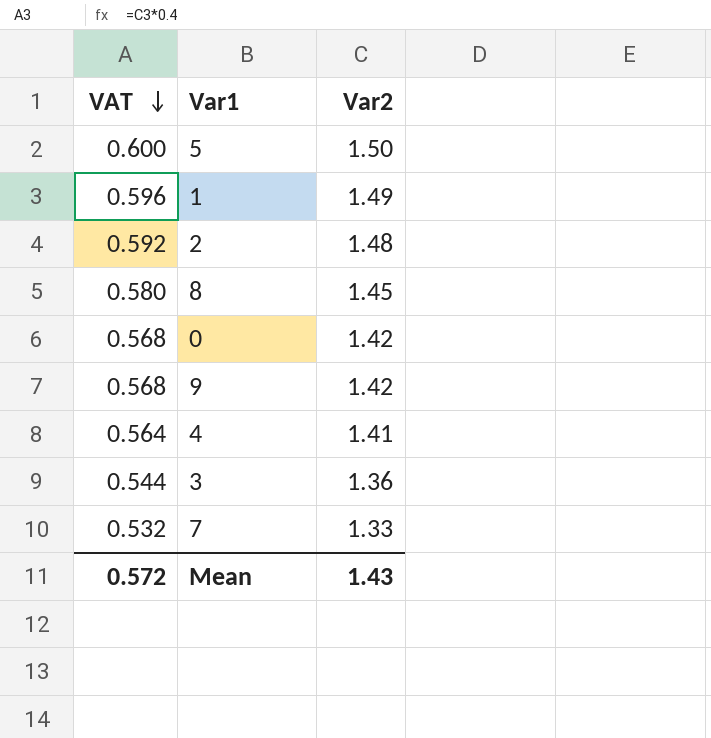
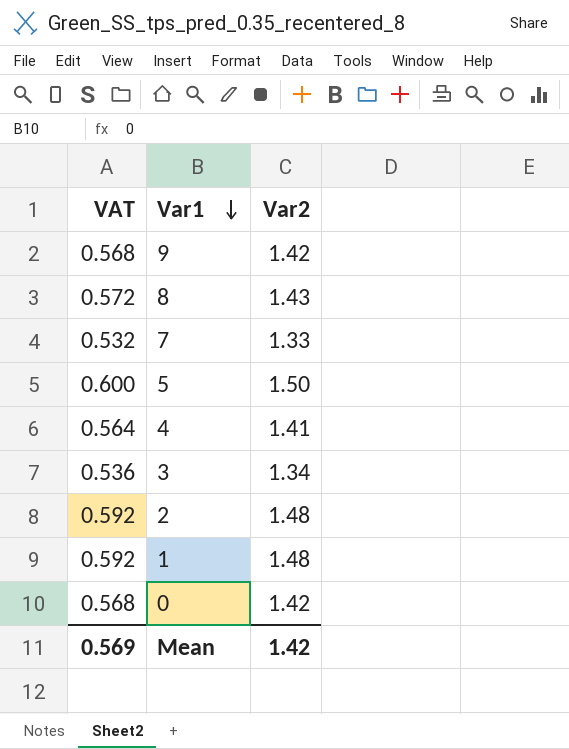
row order: VAT descending -> Var1 descending
8 | VAT: 0.580 -> 0.572
8 | Var2: 1.45 -> 1.43
3 | VAT: 0.544 -> 0.536
3 | Var2: 1.36 -> 1.34
1 | VAT: 0.596 -> 0.592
1 | Var2: 1.49 -> 1.48
Mean | VAT: 0.572 -> 0.569
Mean | Var2: 1.43 -> 1.42

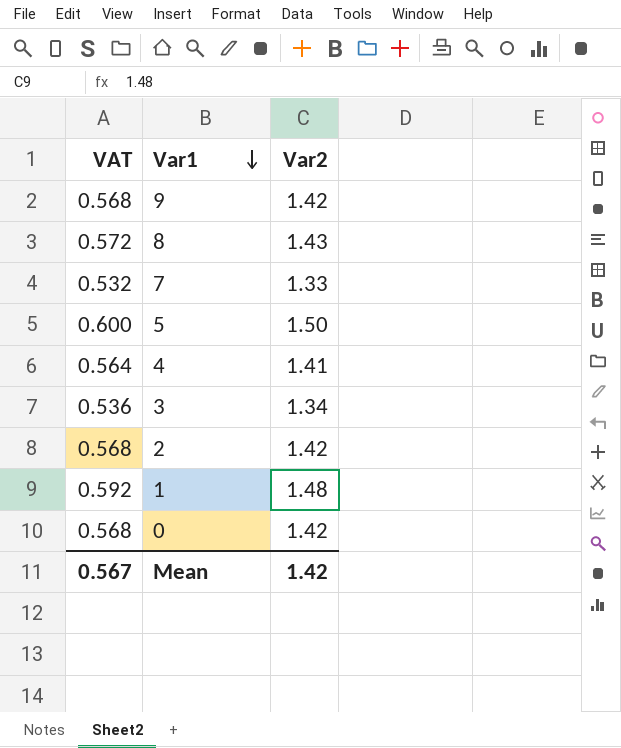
2 | VAT: 0.592 -> 0.568
2 | Var2: 1.48 -> 1.42
Mean | VAT: 0.569 -> 0.567

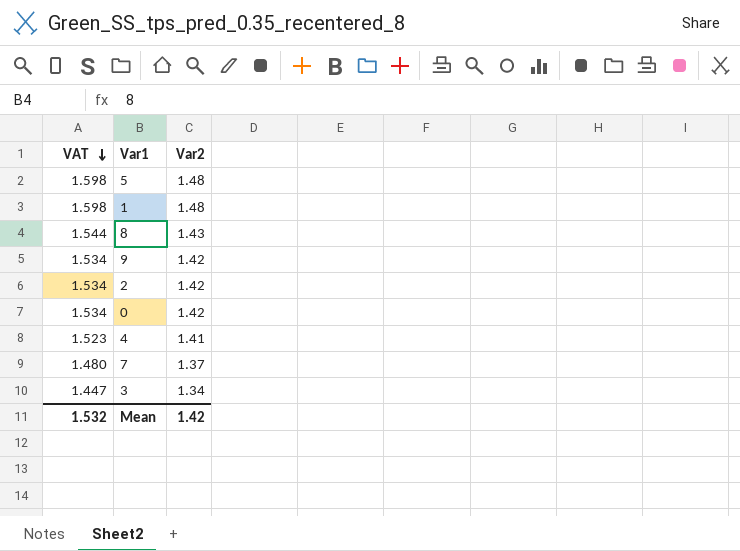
row order: Var1 descending -> VAT descending
column VAT | formula: [Var2] * 0.4 -> [Var2] * 1.08
5 | Var2: 1.50 -> 1.48
7 | Var2: 1.33 -> 1.37
Mean | VAT: 0.567 -> 1.532

